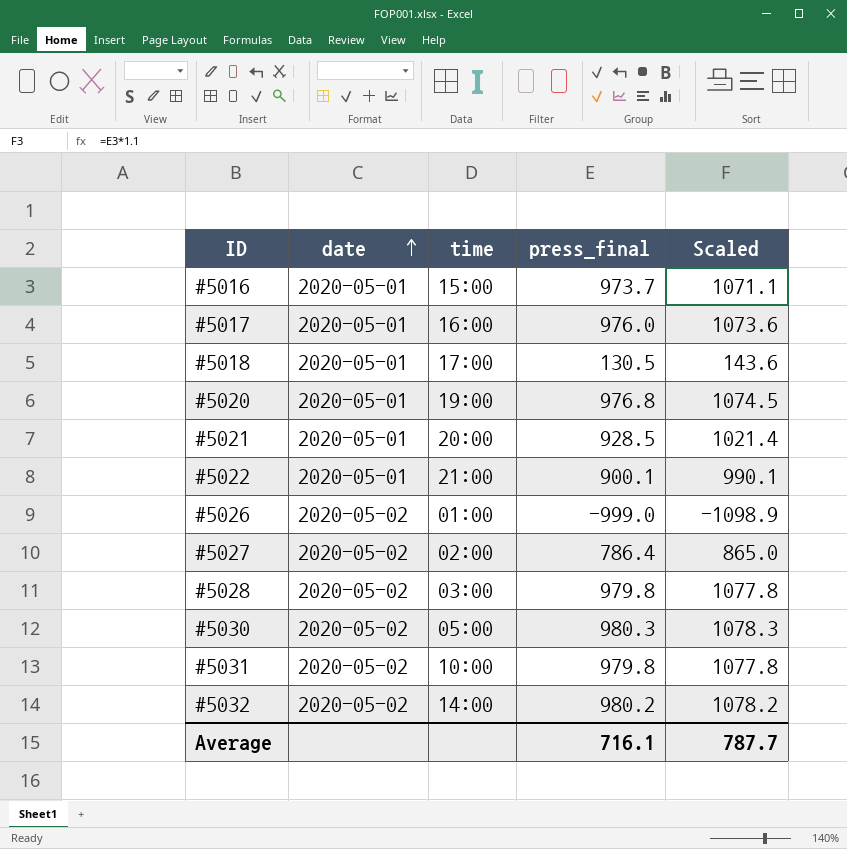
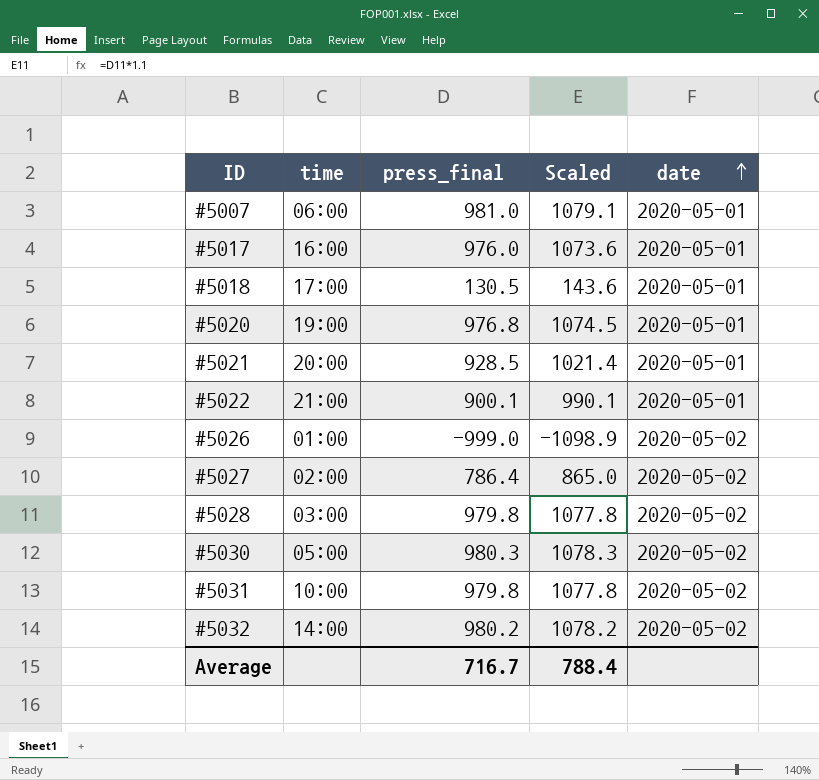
column date | position: 2 -> 5
row #5016: 2020-05-01 | 15:00 | 973.7 | 1071.1 -> none
row #5007: none -> 06:00 | 981.0 | 1079.1 | 2020-05-01
Average | press_final: 716.1 -> 716.7
Average | Scaled: 787.7 -> 788.4

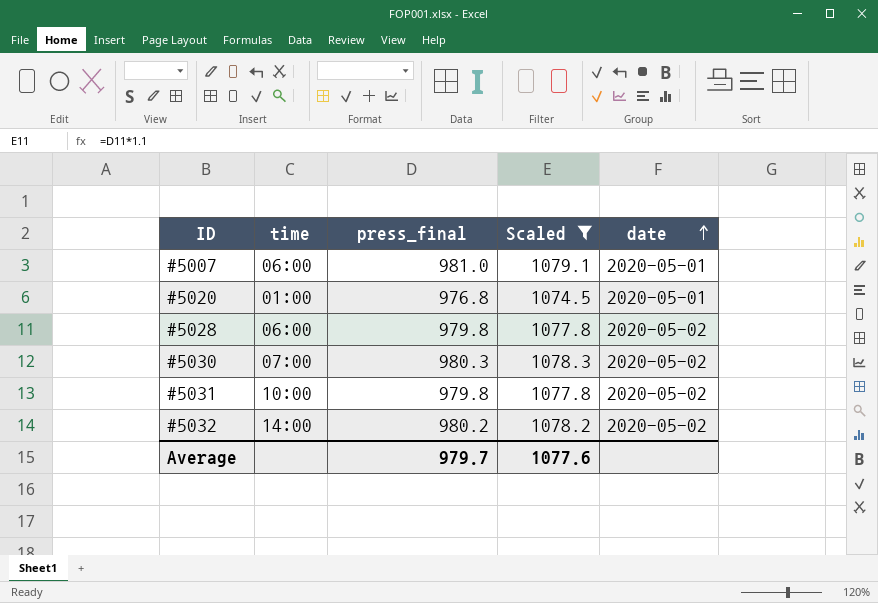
filter: none -> Scaled >= 1074.5
#5020 | time: 19:00 -> 01:00
#5028 | time: 03:00 -> 06:00
#5030 | time: 05:00 -> 07:00
Average | press_final: 716.7 -> 979.7
Average | Scaled: 788.4 -> 1077.6

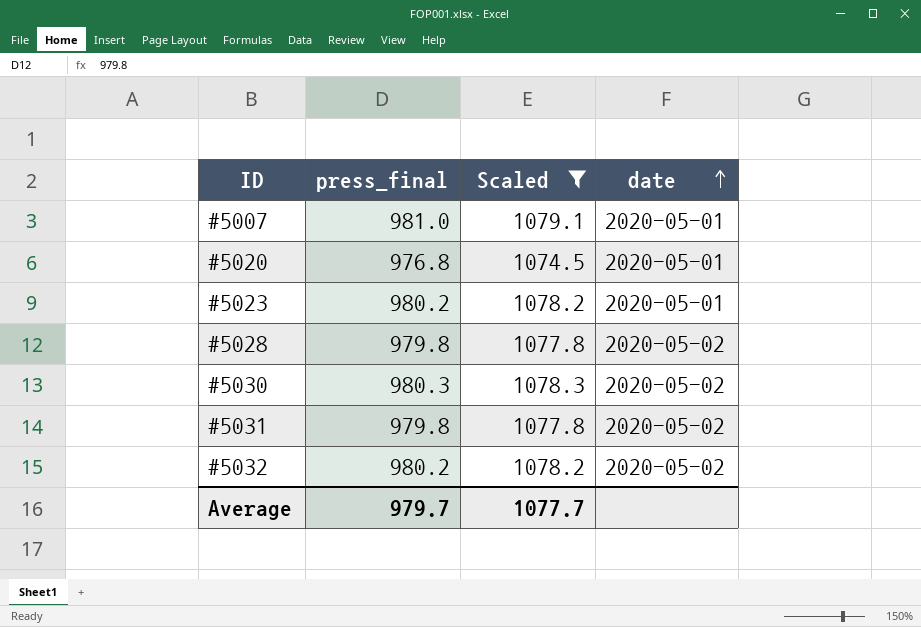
column time | position: 2 -> none
row #5023: none -> 980.2 | 1078.2 | 2020-05-01
Average | Scaled: 1077.6 -> 1077.7

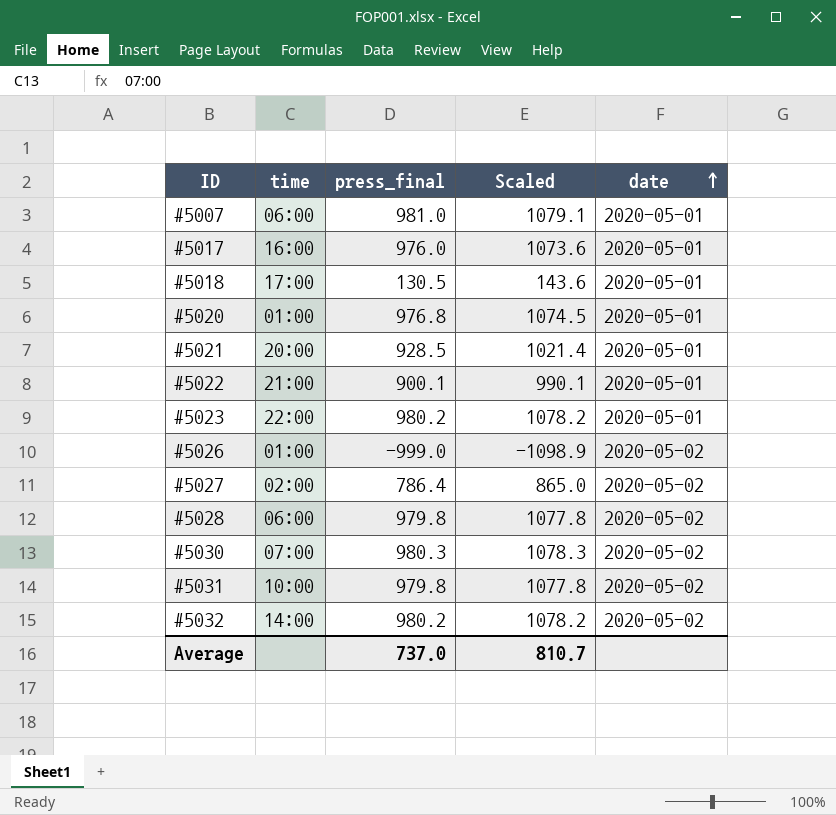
filter: Scaled >= 1074.5 -> none
column time | position: none -> 2
Average | press_final: 979.7 -> 737.0
Average | Scaled: 1077.7 -> 810.7

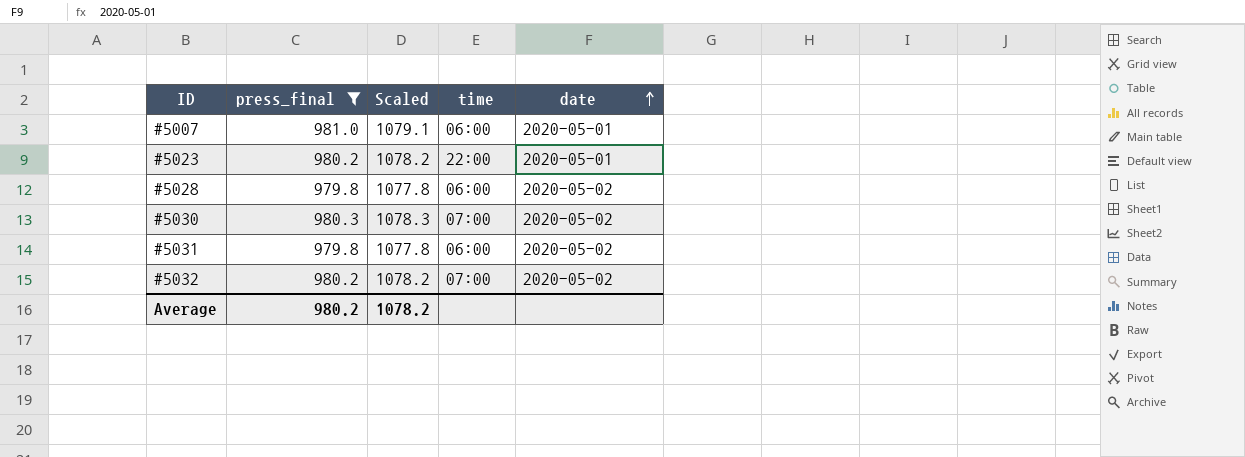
filter: none -> press_final >= 979.8
column time | position: 2 -> 4
#5031 | time: 10:00 -> 06:00
#5032 | time: 14:00 -> 07:00
Average | press_final: 737.0 -> 980.2
Average | Scaled: 810.7 -> 1078.2

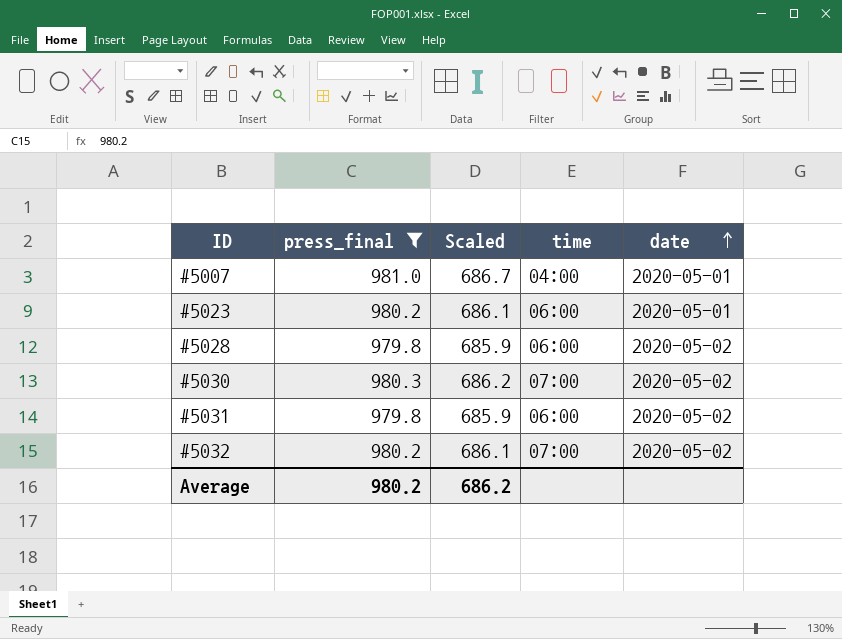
column Scaled | formula: [press_final] * 1.1 -> [press_final] * 0.7
#5007 | time: 06:00 -> 04:00
#5023 | time: 22:00 -> 06:00
Average | Scaled: 1078.2 -> 686.2

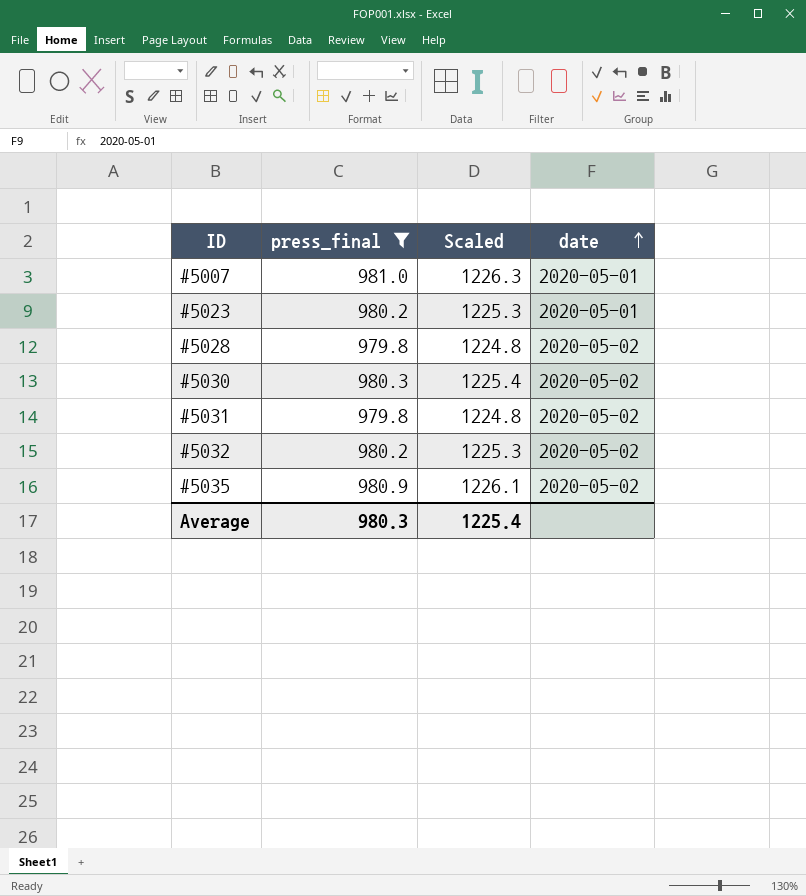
column time | position: 4 -> none
column Scaled | formula: [press_final] * 0.7 -> [press_final] * 1.25
row #5035: none -> 980.9 | 1226.1 | 2020-05-02
Average | press_final: 980.2 -> 980.3
Average | Scaled: 686.2 -> 1225.4

